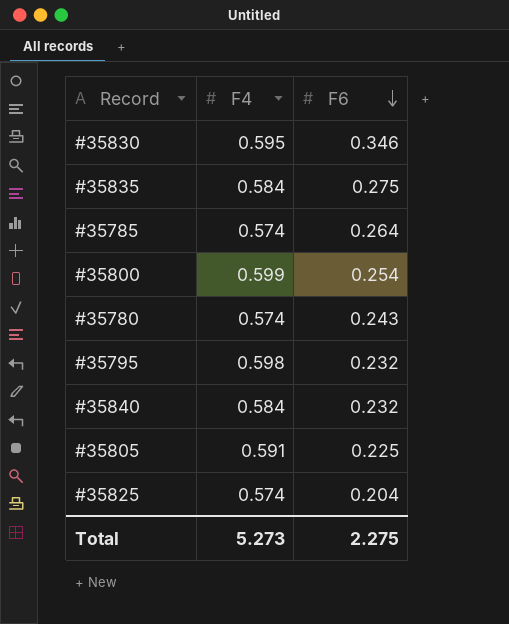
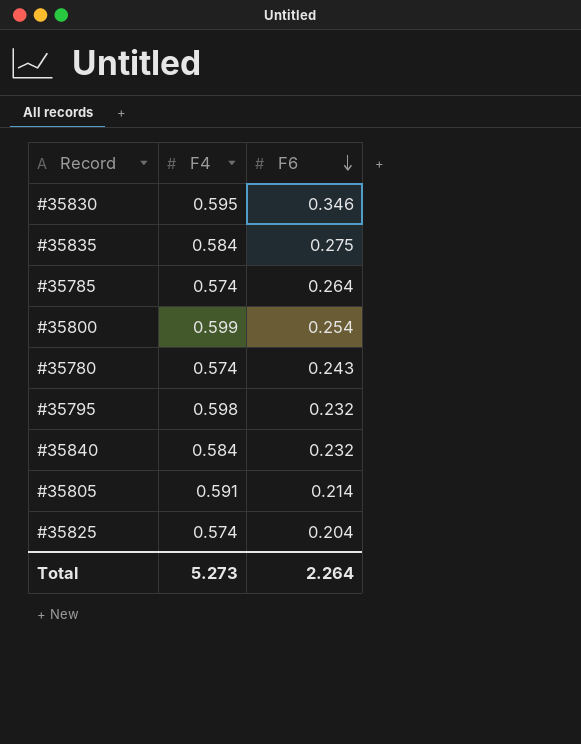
#35805 | F6: 0.225 -> 0.214
Total | F6: 2.275 -> 2.264

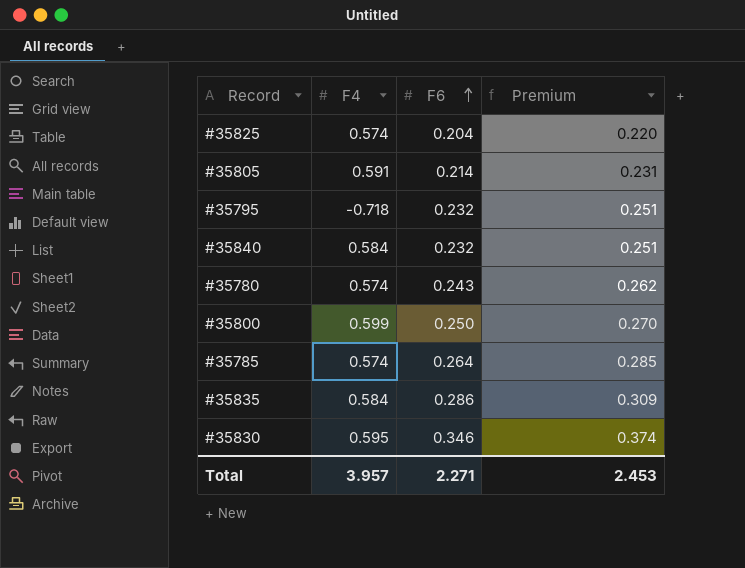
row order: F6 descending -> F6 ascending
column Premium | formula: none -> [F6] * 1.08
#35795 | F4: 0.598 -> -0.718
#35800 | F6: 0.254 -> 0.250
#35835 | F6: 0.275 -> 0.286
Total | F4: 5.273 -> 3.957
Total | F6: 2.264 -> 2.271

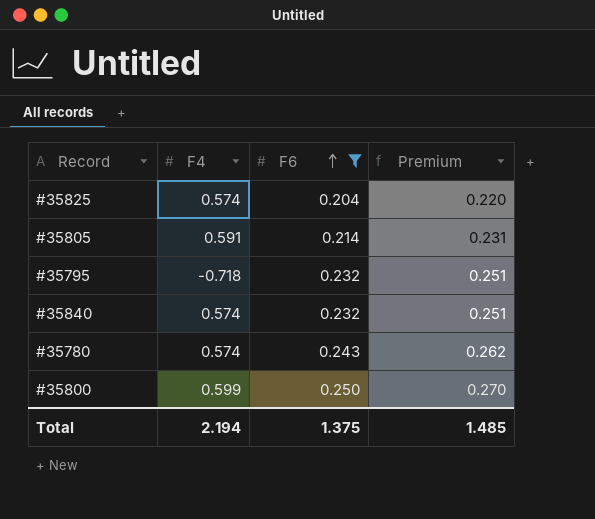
filter: none -> F6 <= 0.250
#35840 | F4: 0.584 -> 0.574
Total | F4: 3.957 -> 2.194
Total | F6: 2.271 -> 1.375
Total | Premium: 2.453 -> 1.485

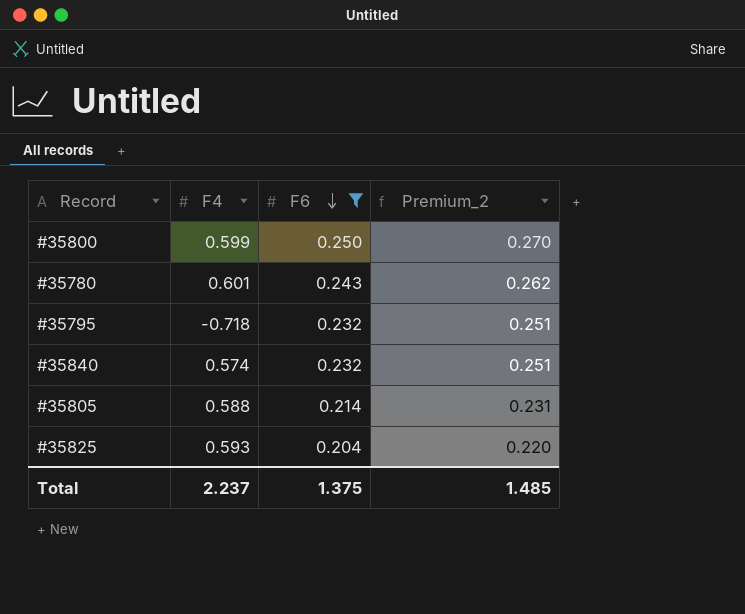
row order: F6 ascending -> F6 descending
column name: Premium -> Premium_2
#35780 | F4: 0.574 -> 0.601
#35805 | F4: 0.591 -> 0.588
#35825 | F4: 0.574 -> 0.593
Total | F4: 2.194 -> 2.237

